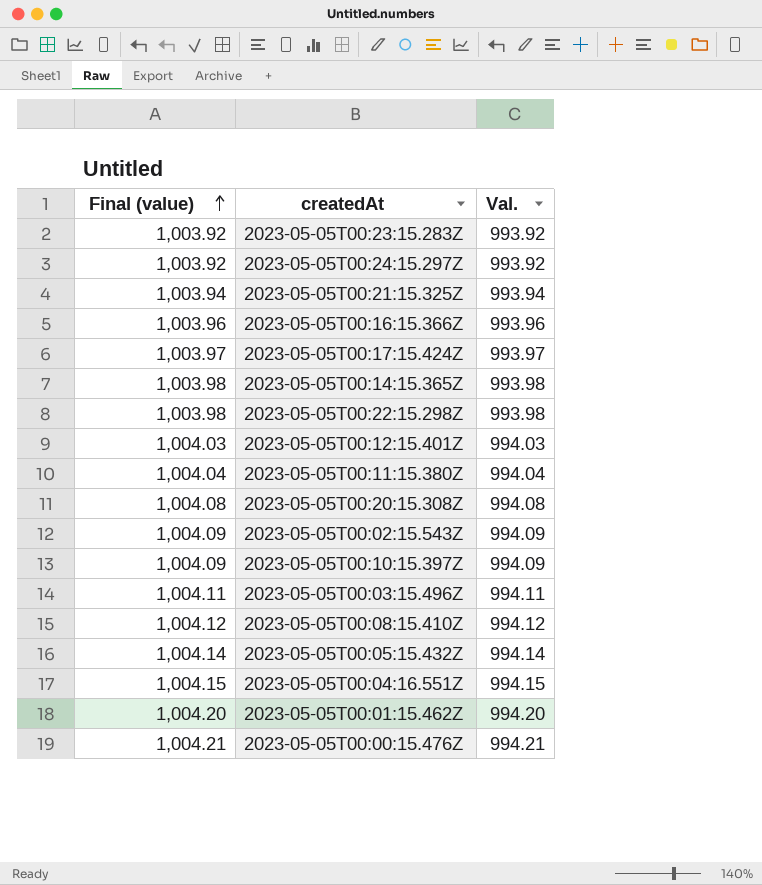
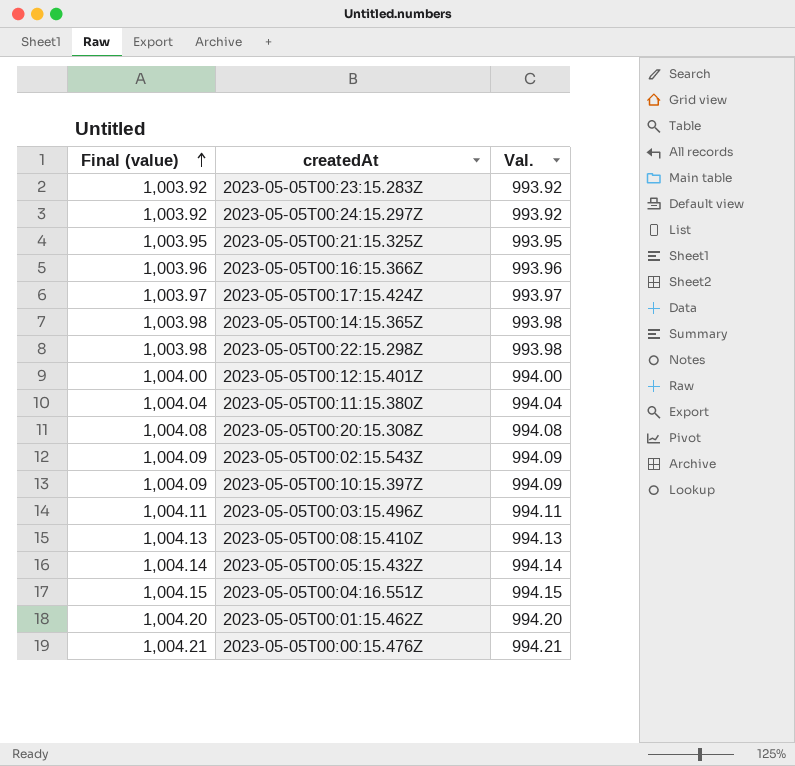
2023-05-05T00:21:15.325Z | Final (value): 1,003.94 -> 1,003.95
2023-05-05T00:21:15.325Z | Val.: 993.94 -> 993.95
2023-05-05T00:12:15.401Z | Final (value): 1,004.03 -> 1,004.00
2023-05-05T00:12:15.401Z | Val.: 994.03 -> 994.00
2023-05-05T00:08:15.410Z | Final (value): 1,004.12 -> 1,004.13
2023-05-05T00:08:15.410Z | Val.: 994.12 -> 994.13

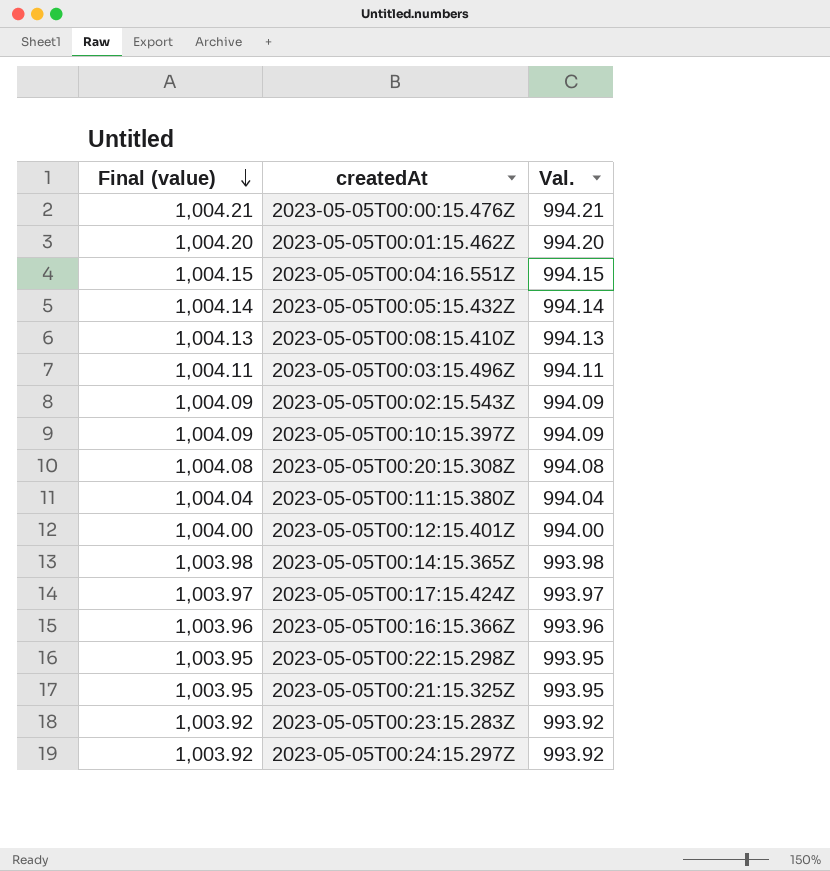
row order: Final (value) ascending -> Final (value) descending
2023-05-05T00:22:15.298Z | Final (value): 1,003.98 -> 1,003.95
2023-05-05T00:22:15.298Z | Val.: 993.98 -> 993.95

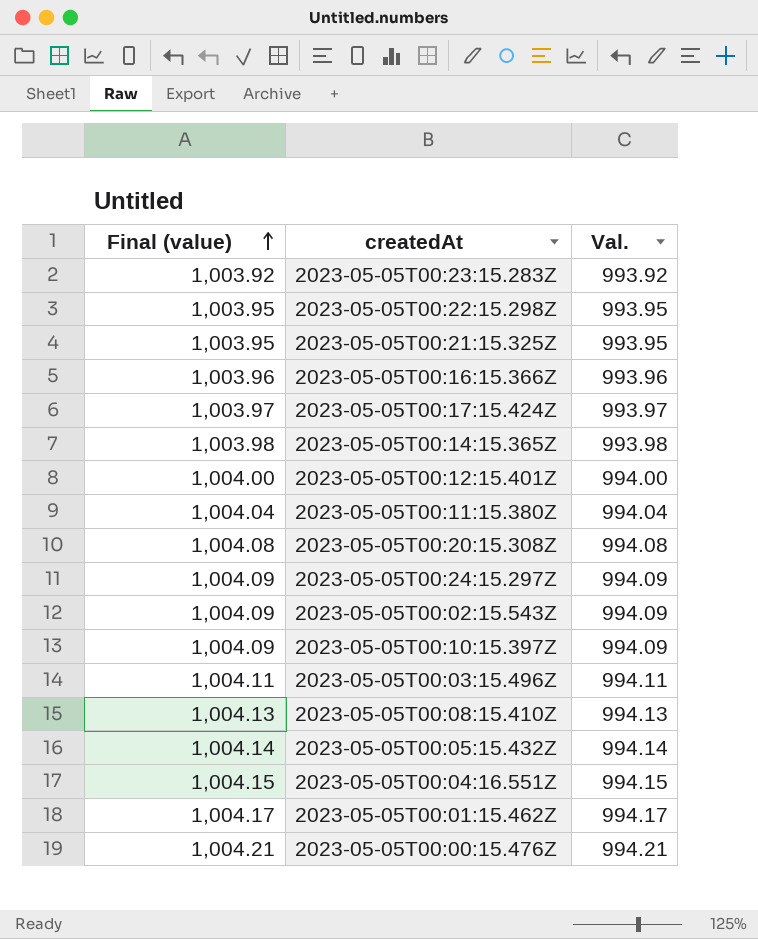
row order: Final (value) descending -> Final (value) ascending
2023-05-05T00:24:15.297Z | Final (value): 1,003.92 -> 1,004.09
2023-05-05T00:24:15.297Z | Val.: 993.92 -> 994.09
2023-05-05T00:01:15.462Z | Final (value): 1,004.20 -> 1,004.17
2023-05-05T00:01:15.462Z | Val.: 994.20 -> 994.17

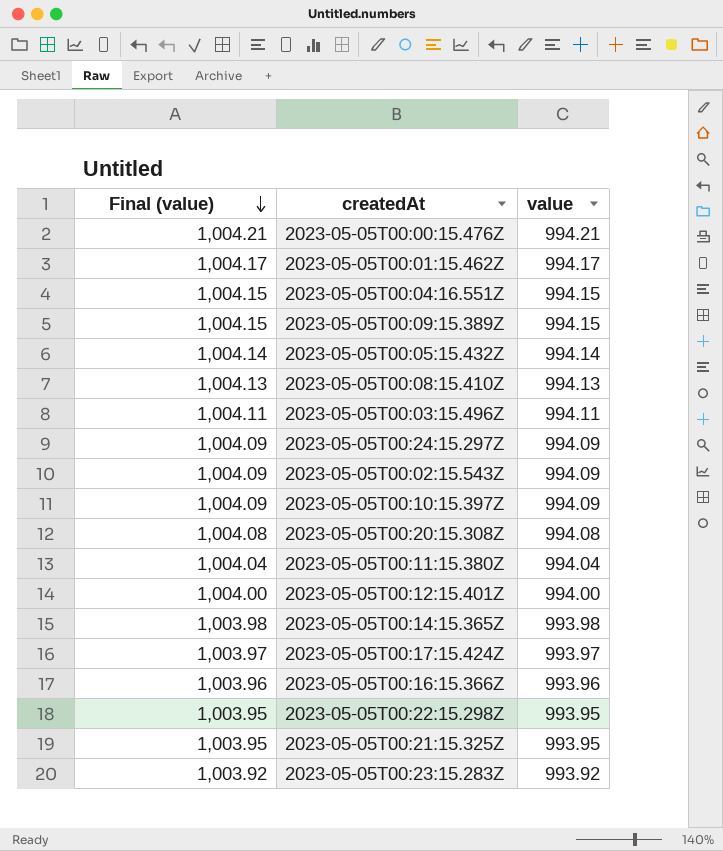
row order: Final (value) ascending -> Final (value) descending
column name: Val. -> value
row 2023-05-05T00:09:15.389Z: none -> 1,004.15 | 994.15

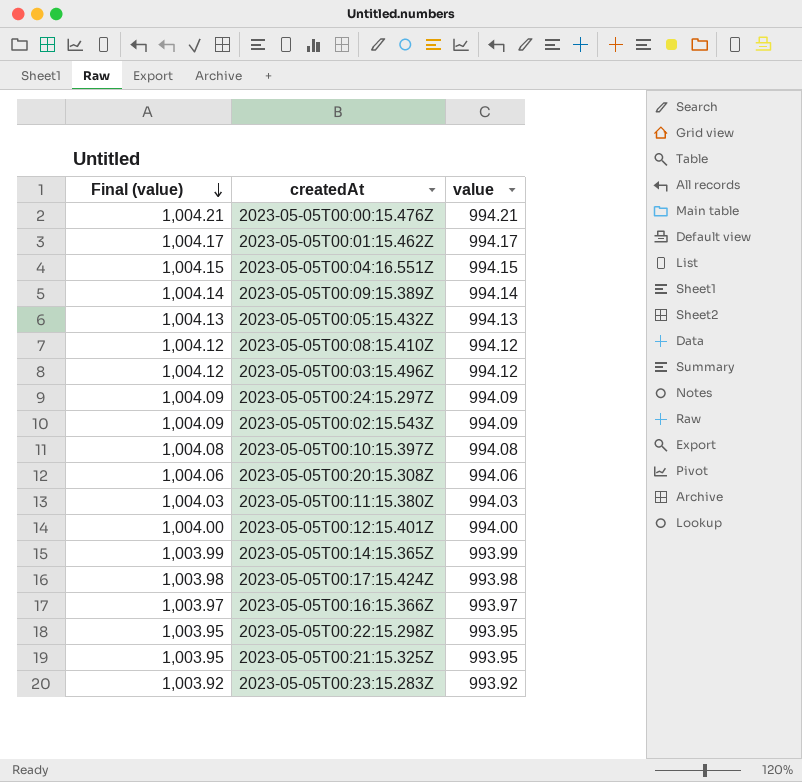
2023-05-05T00:09:15.389Z | Final (value): 1,004.15 -> 1,004.14
2023-05-05T00:09:15.389Z | value: 994.15 -> 994.14
2023-05-05T00:05:15.432Z | Final (value): 1,004.14 -> 1,004.13
2023-05-05T00:05:15.432Z | value: 994.14 -> 994.13
2023-05-05T00:08:15.410Z | Final (value): 1,004.13 -> 1,004.12
2023-05-05T00:08:15.410Z | value: 994.13 -> 994.12
2023-05-05T00:03:15.496Z | Final (value): 1,004.11 -> 1,004.12
2023-05-05T00:03:15.496Z | value: 994.11 -> 994.12
2023-05-05T00:10:15.397Z | Final (value): 1,004.09 -> 1,004.08
2023-05-05T00:10:15.397Z | value: 994.09 -> 994.08
2023-05-05T00:20:15.308Z | Final (value): 1,004.08 -> 1,004.06
2023-05-05T00:20:15.308Z | value: 994.08 -> 994.06
2023-05-05T00:11:15.380Z | Final (value): 1,004.04 -> 1,004.03
2023-05-05T00:11:15.380Z | value: 994.04 -> 994.03
2023-05-05T00:14:15.365Z | Final (value): 1,003.98 -> 1,003.99
2023-05-05T00:14:15.365Z | value: 993.98 -> 993.99
2023-05-05T00:17:15.424Z | Final (value): 1,003.97 -> 1,003.98
2023-05-05T00:17:15.424Z | value: 993.97 -> 993.98
2023-05-05T00:16:15.366Z | Final (value): 1,003.96 -> 1,003.97
2023-05-05T00:16:15.366Z | value: 993.96 -> 993.97

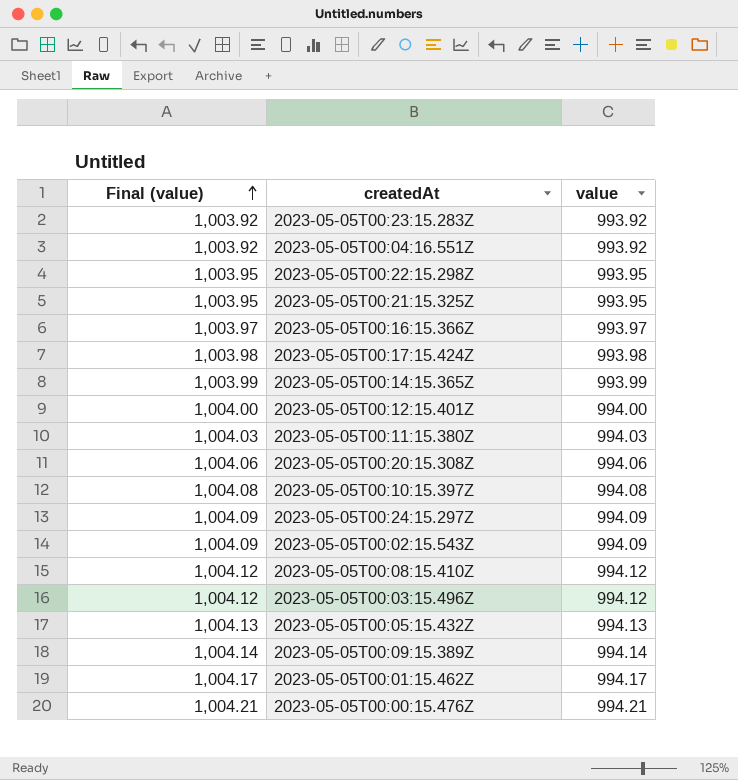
row order: Final (value) descending -> Final (value) ascending
2023-05-05T00:04:16.551Z | Final (value): 1,004.15 -> 1,003.92
2023-05-05T00:04:16.551Z | value: 994.15 -> 993.92

